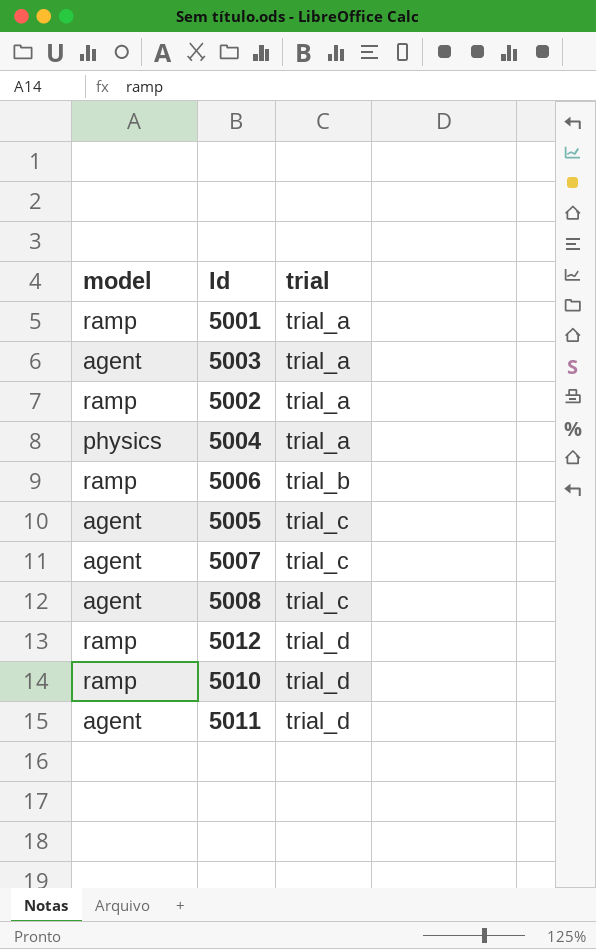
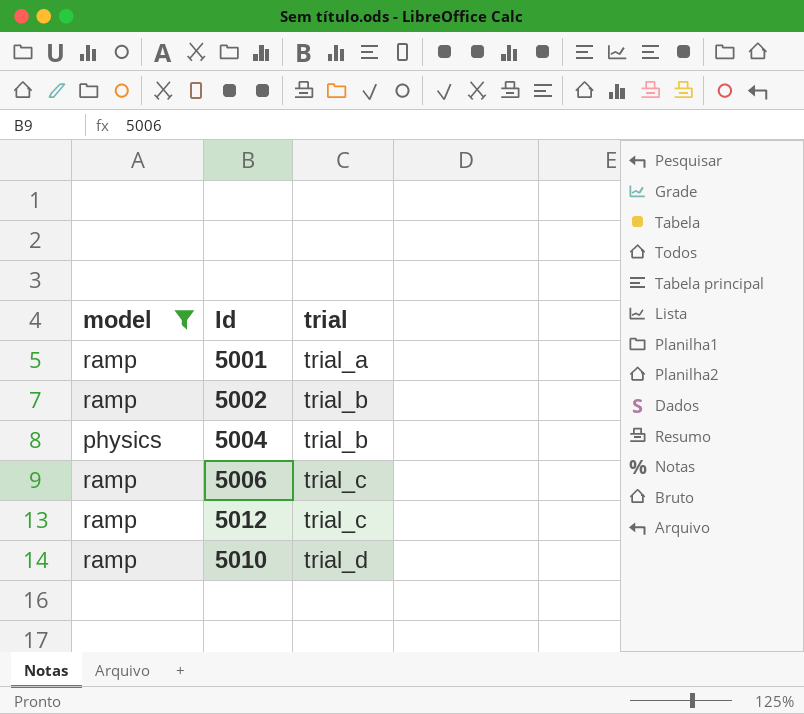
filter: none -> model != agent
5002 | trial: trial_a -> trial_b
5004 | trial: trial_a -> trial_b
5006 | trial: trial_b -> trial_c
5012 | trial: trial_d -> trial_c

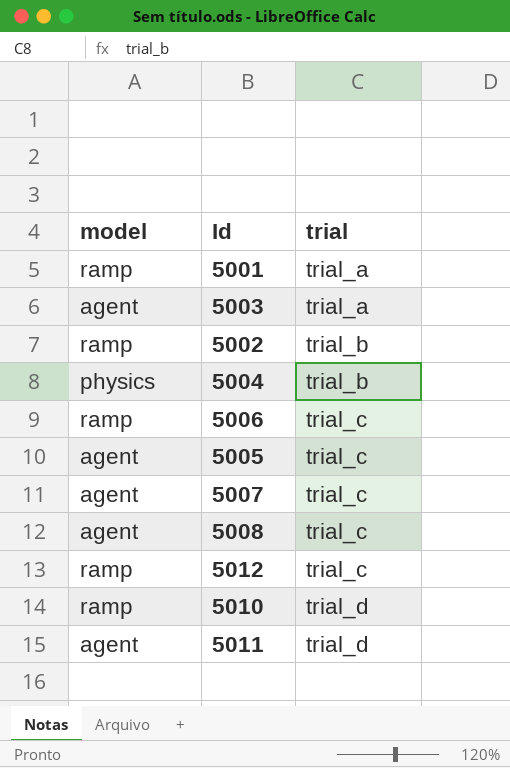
filter: model != agent -> none

